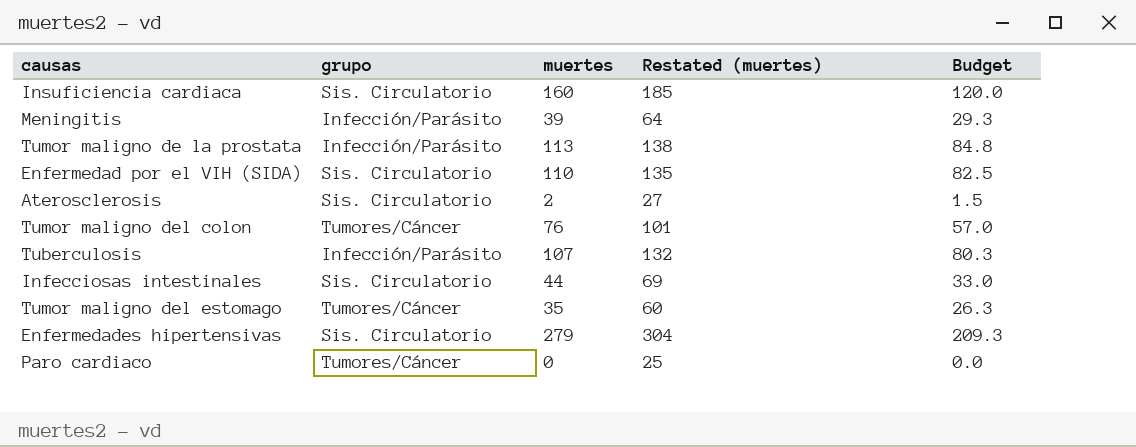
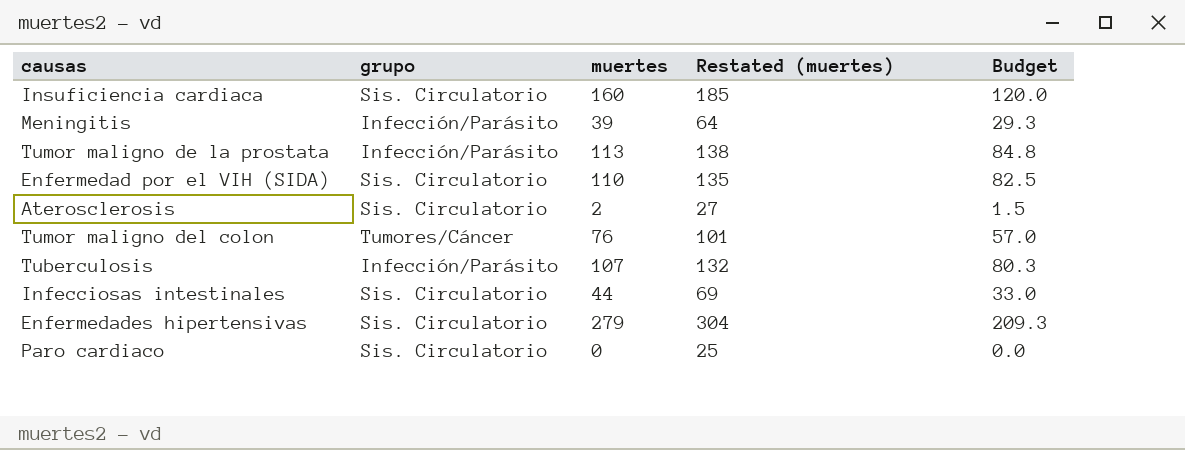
row Tumor maligno del estomago: Tumores/Cáncer | 35 | 60 | 26.3 -> none
Paro cardiaco | grupo: Tumores/Cáncer -> Sis. Circulatorio

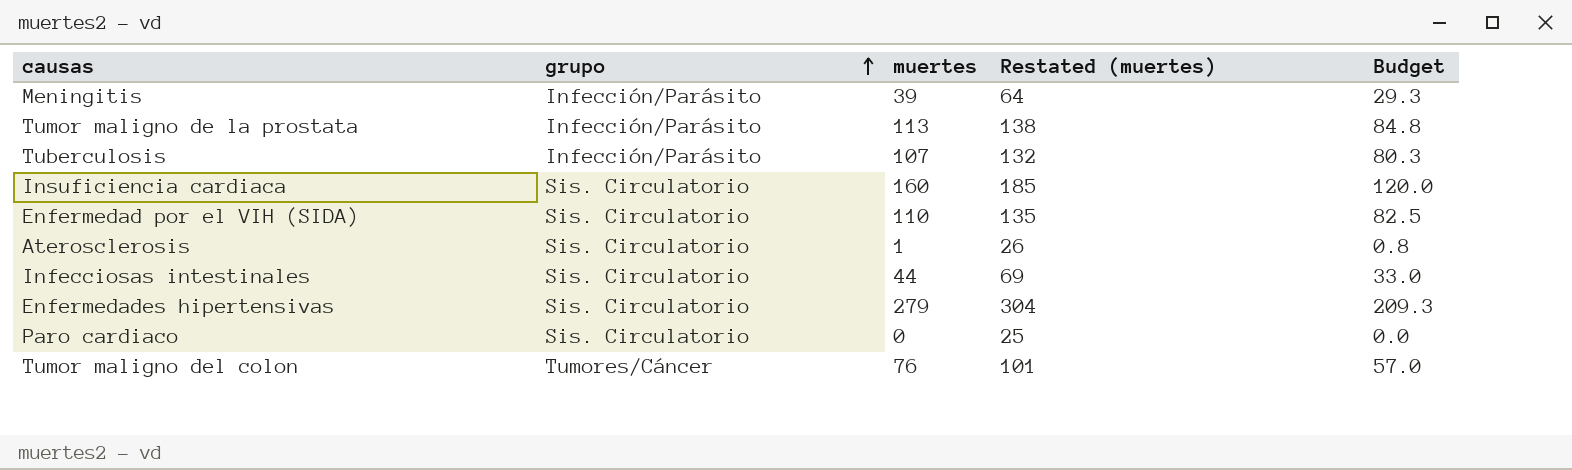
row order: none -> grupo ascending
Aterosclerosis | muertes: 2 -> 1
Aterosclerosis | Restated (muertes): 27 -> 26
Aterosclerosis | Budget: 1.5 -> 0.8

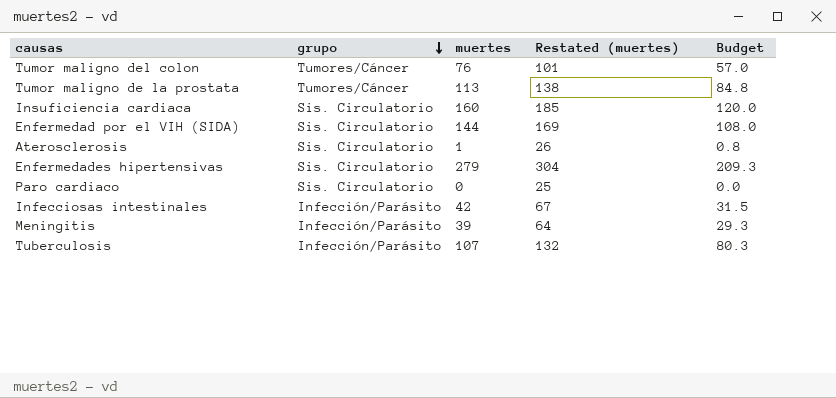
row order: grupo ascending -> grupo descending
Tumor maligno de la prostata | grupo: Infección/Parásito -> Tumores/Cáncer
Enfermedad por el VIH (SIDA) | muertes: 110 -> 144
Enfermedad por el VIH (SIDA) | Restated (muertes): 135 -> 169
Enfermedad por el VIH (SIDA) | Budget: 82.5 -> 108.0
Infecciosas intestinales | grupo: Sis. Circulatorio -> Infección/Parásito
Infecciosas intestinales | muertes: 44 -> 42
Infecciosas intestinales | Restated (muertes): 69 -> 67
Infecciosas intestinales | Budget: 33.0 -> 31.5

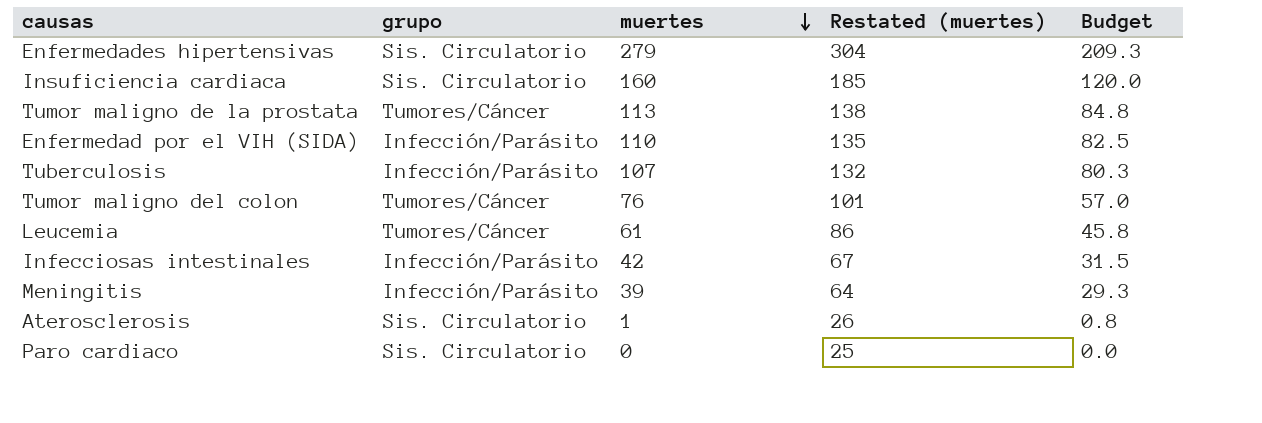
row order: grupo descending -> muertes descending
Enfermedad por el VIH (SIDA) | grupo: Sis. Circulatorio -> Infección/Parásito
Enfermedad por el VIH (SIDA) | muertes: 144 -> 110
Enfermedad por el VIH (SIDA) | Restated (muertes): 169 -> 135
Enfermedad por el VIH (SIDA) | Budget: 108.0 -> 82.5
row Leucemia: none -> Tumores/Cáncer | 61 | 86 | 45.8

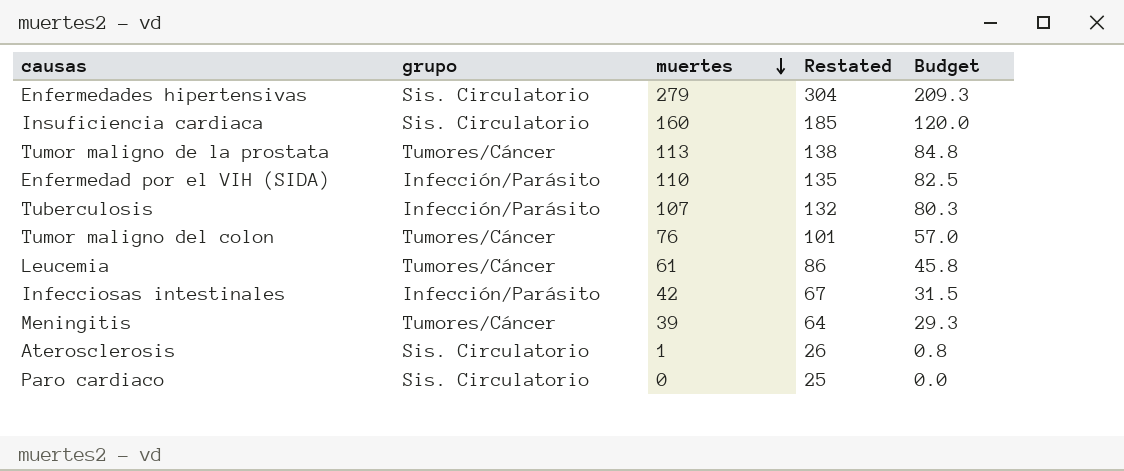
column name: Restated (muertes) -> Restated
Meningitis | grupo: Infección/Parásito -> Tumores/Cáncer

